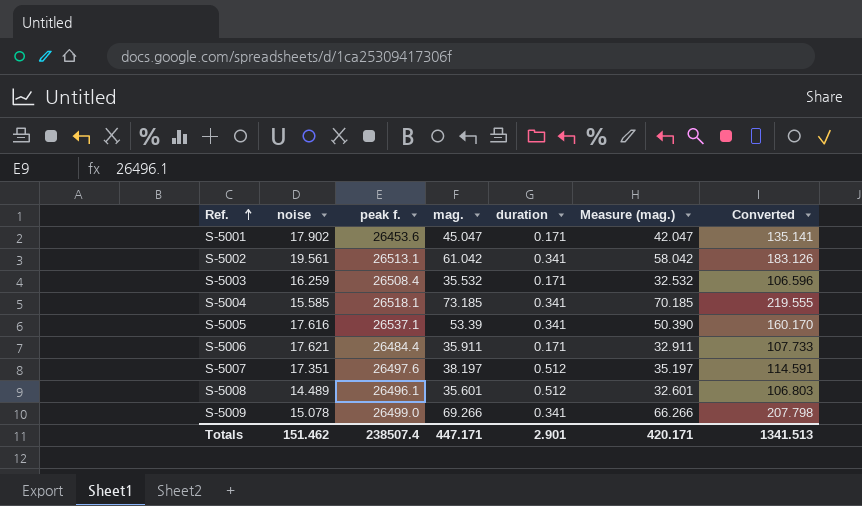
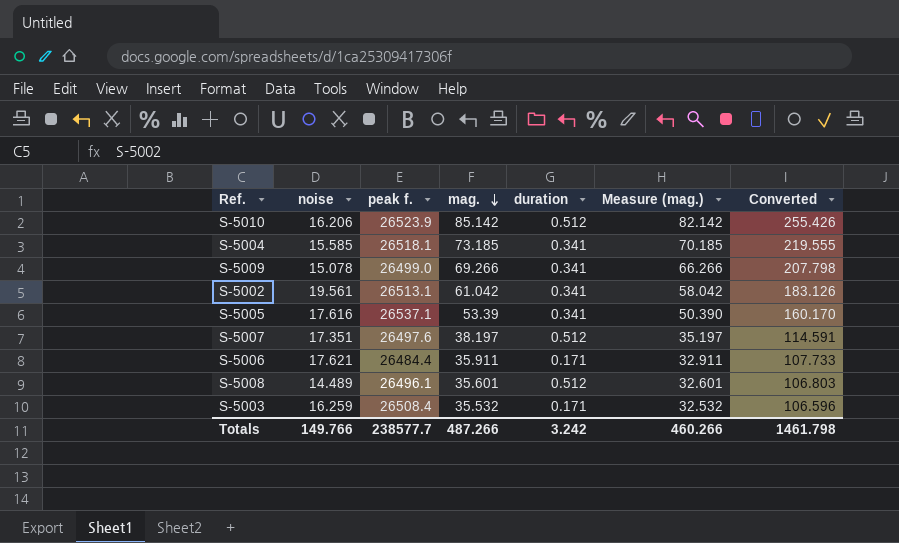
row order: Ref. ascending -> mag. descending
row S-5001: 17.902 | 26453.6 | 45.047 | 0.171 | 42.047 | 135.141 -> none
row S-5010: none -> 16.206 | 26523.9 | 85.142 | 0.512 | 82.142 | 255.426
Totals | noise: 151.462 -> 149.766
Totals | peak f.: 238507.4 -> 238577.7
Totals | mag.: 447.171 -> 487.266
Totals | duration: 2.901 -> 3.242
Totals | Measure (mag.): 420.171 -> 460.266
Totals | Converted: 1341.513 -> 1461.798

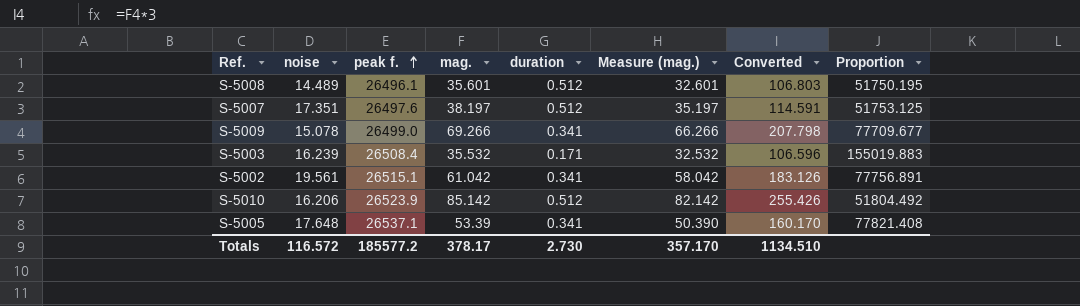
row order: mag. descending -> peak f. ascending
column Proportion | formula: none -> [peak f.] / [duration]
row S-5004: 15.585 | 26518.1 | 73.185 | 0.341 | 70.185 | 219.555 -> none
row S-5006: 17.621 | 26484.4 | 35.911 | 0.171 | 32.911 | 107.733 -> none
S-5003 | noise: 16.259 -> 16.239
S-5002 | peak f.: 26513.1 -> 26515.1
S-5005 | noise: 17.616 -> 17.648
Totals | noise: 149.766 -> 116.572
Totals | peak f.: 238577.7 -> 185577.2
Totals | mag.: 487.266 -> 378.17
Totals | duration: 3.242 -> 2.730
Totals | Measure (mag.): 460.266 -> 357.170
Totals | Converted: 1461.798 -> 1134.510

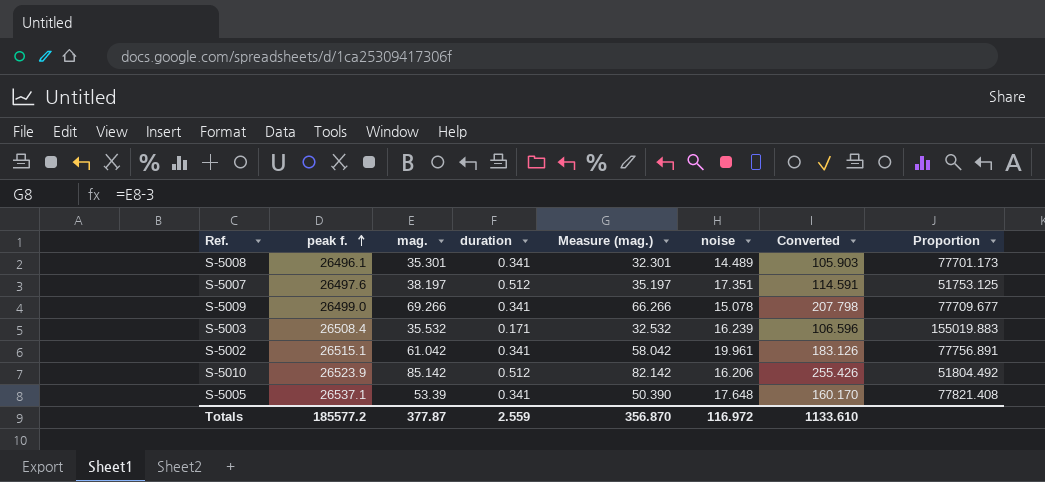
column noise | position: 2 -> 6
S-5008 | mag.: 35.601 -> 35.301
S-5008 | duration: 0.512 -> 0.341
S-5008 | Measure (mag.): 32.601 -> 32.301
S-5008 | Converted: 106.803 -> 105.903
S-5008 | Proportion: 51750.195 -> 77701.173
S-5002 | noise: 19.561 -> 19.961
Totals | mag.: 378.17 -> 377.87
Totals | duration: 2.730 -> 2.559
Totals | Measure (mag.): 357.170 -> 356.870
Totals | noise: 116.572 -> 116.972
Totals | Converted: 1134.510 -> 1133.610

